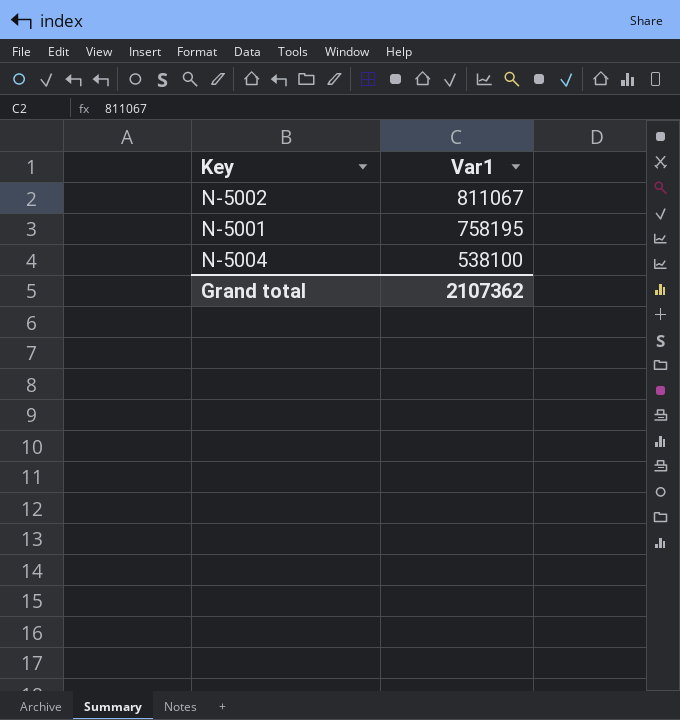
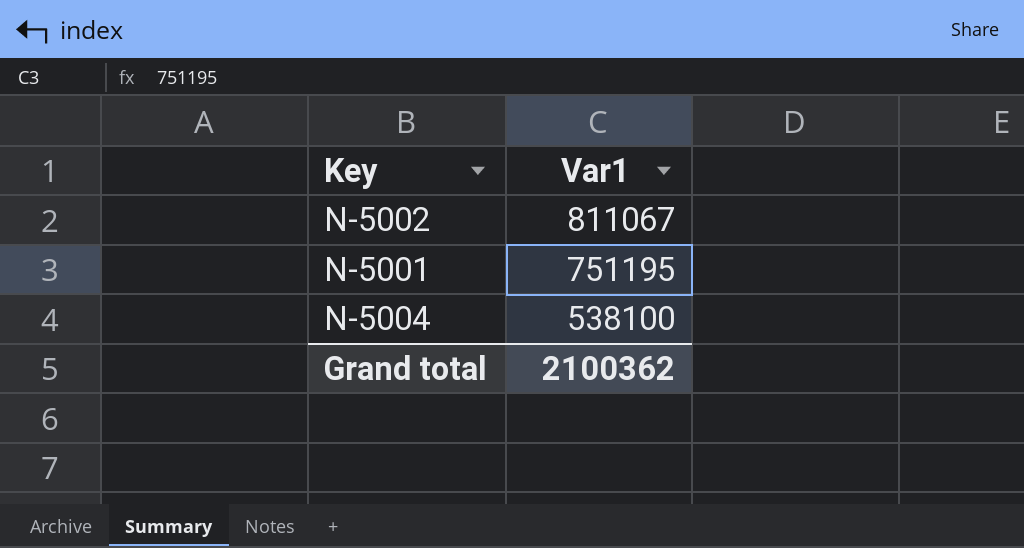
N-5001 | Var1: 758195 -> 751195
Grand total | Var1: 2107362 -> 2100362

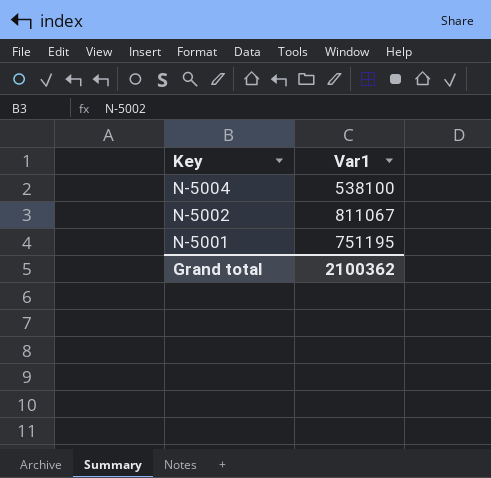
row order: Var1 descending -> Key descending

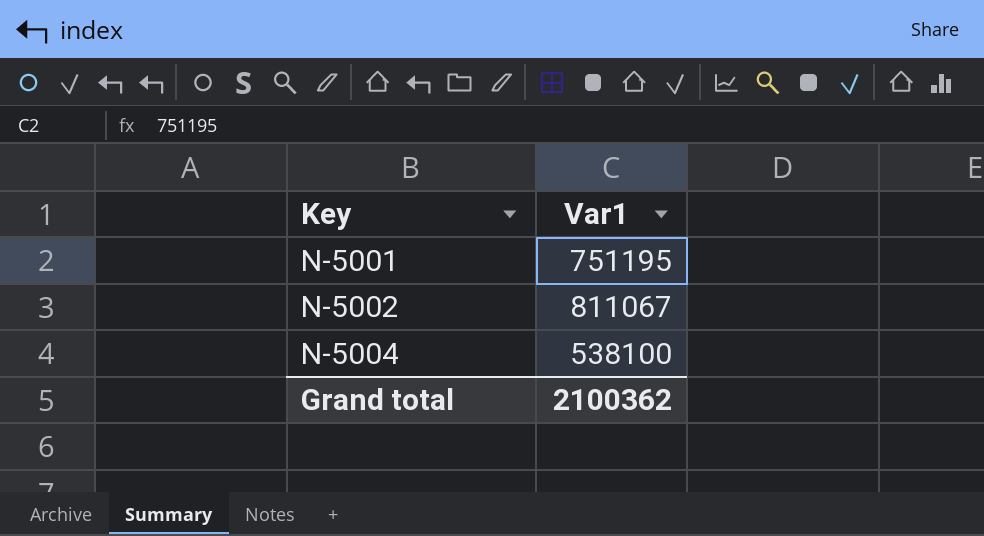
row order: Key descending -> Key ascending

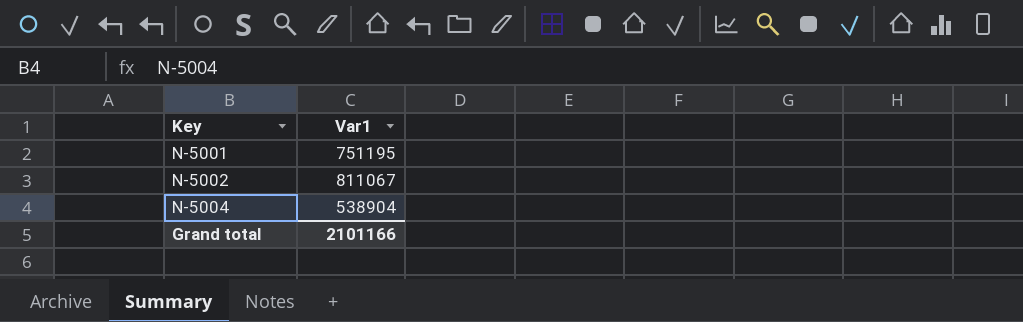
N-5004 | Var1: 538100 -> 538904
Grand total | Var1: 2100362 -> 2101166

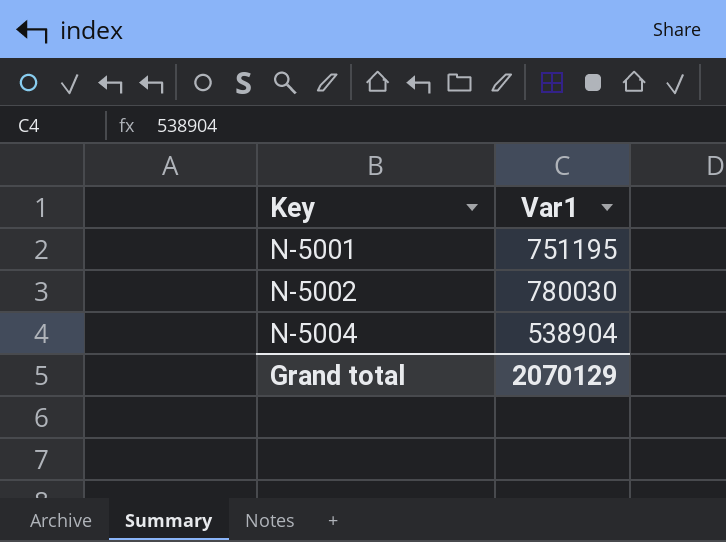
N-5002 | Var1: 811067 -> 780030
Grand total | Var1: 2101166 -> 2070129

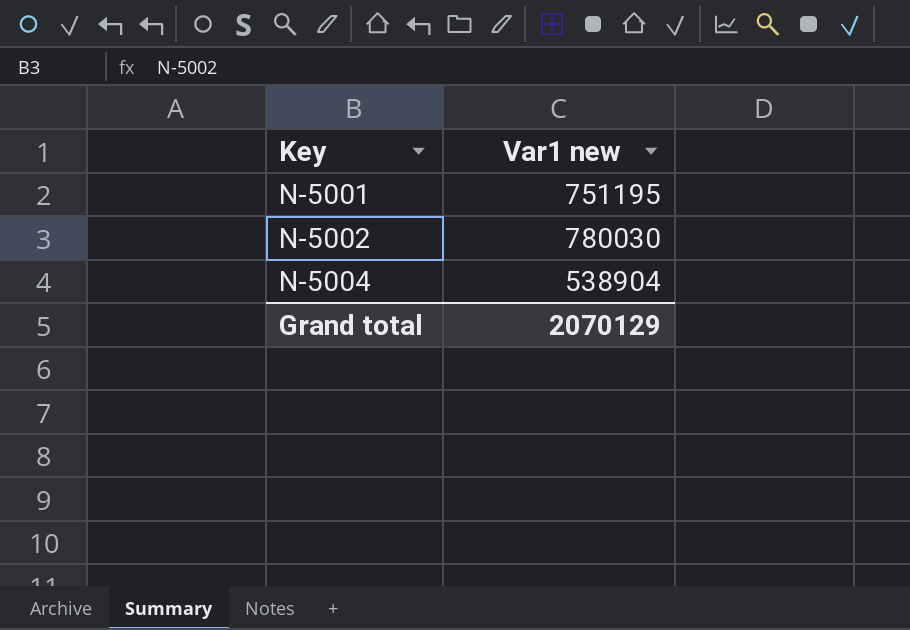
column name: Var1 -> Var1 new

